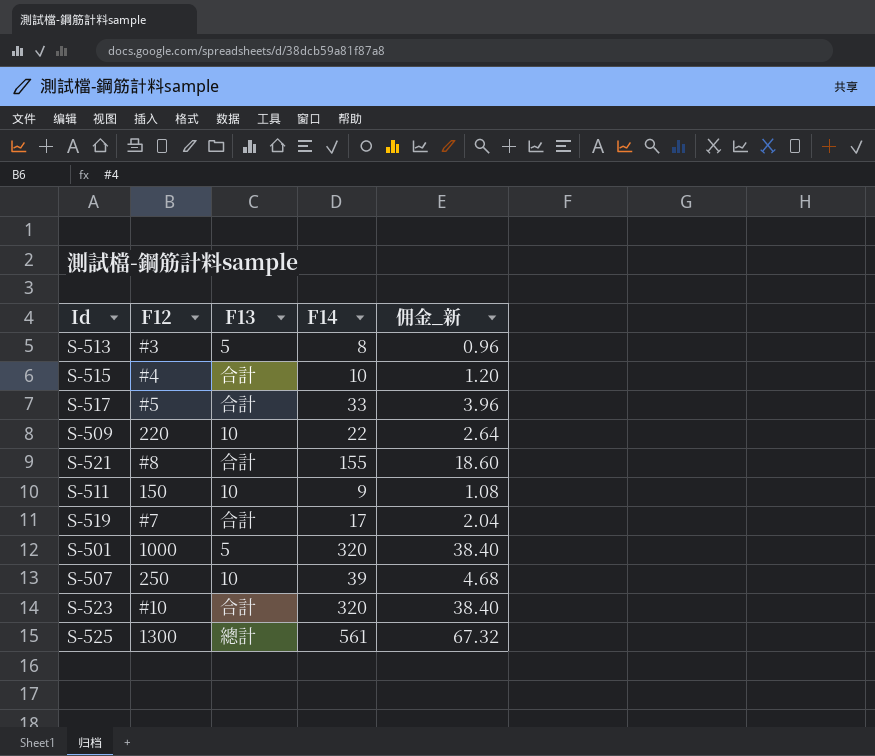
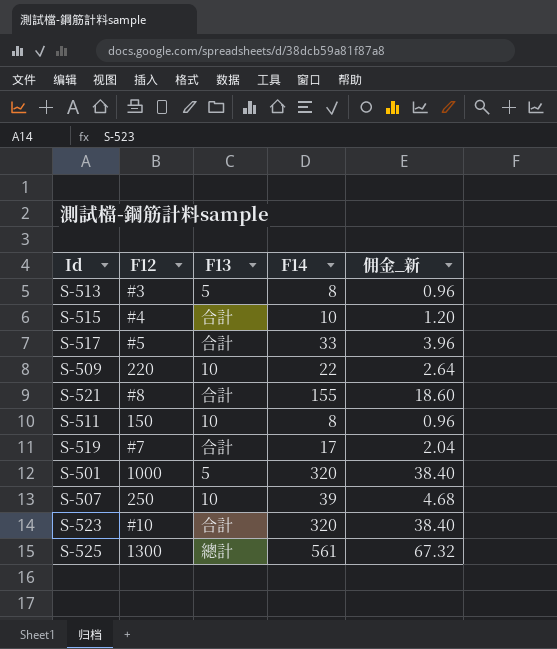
S-511 | F14: 9 -> 8
S-511 | 佣金_新: 1.08 -> 0.96

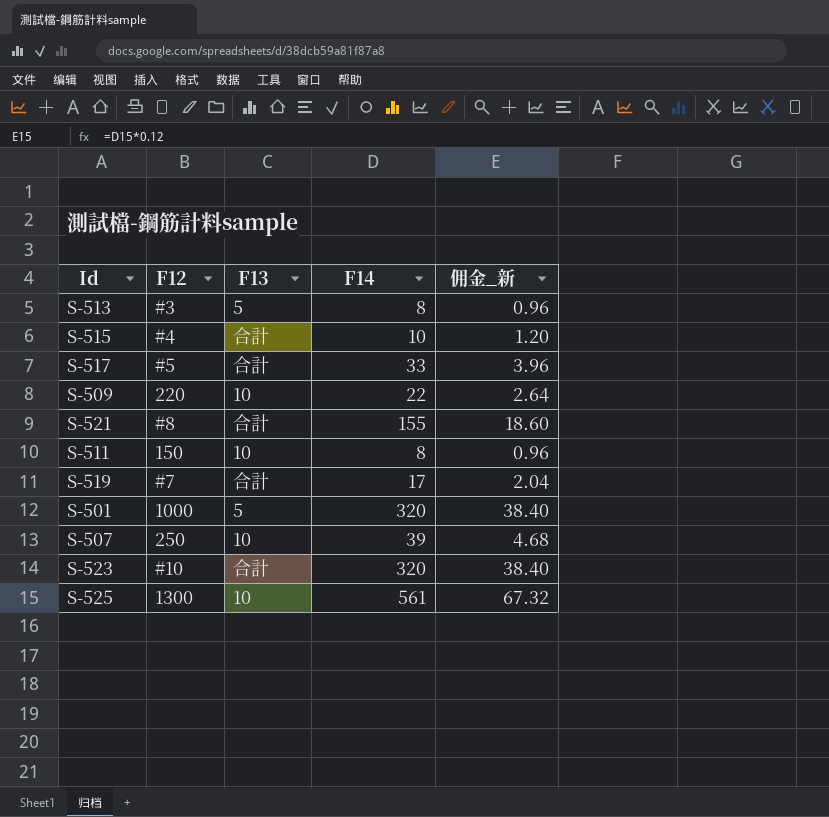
S-525 | F13: 總計 -> 10

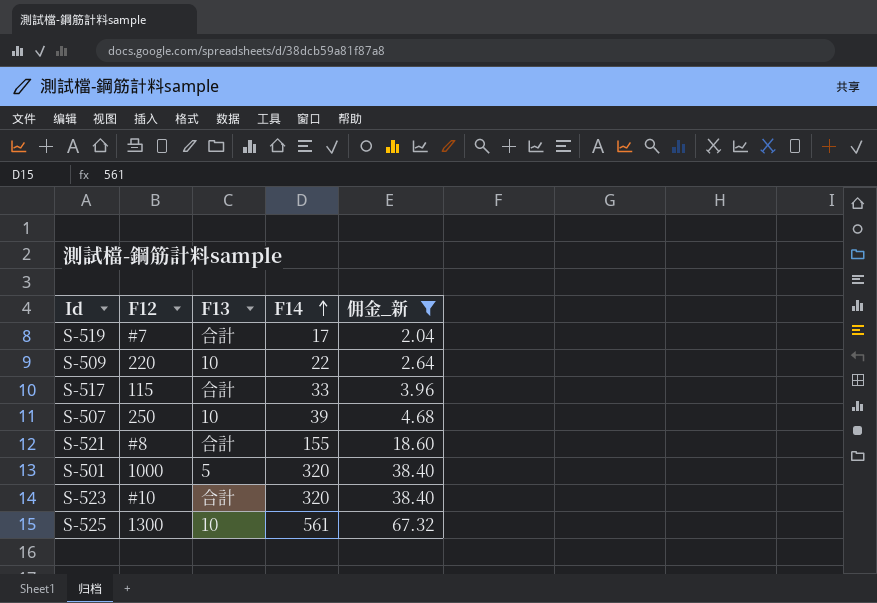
filter: none -> 佣金_新 >= 2.04
row order: none -> F14 ascending
S-517 | F12: #5 -> 115

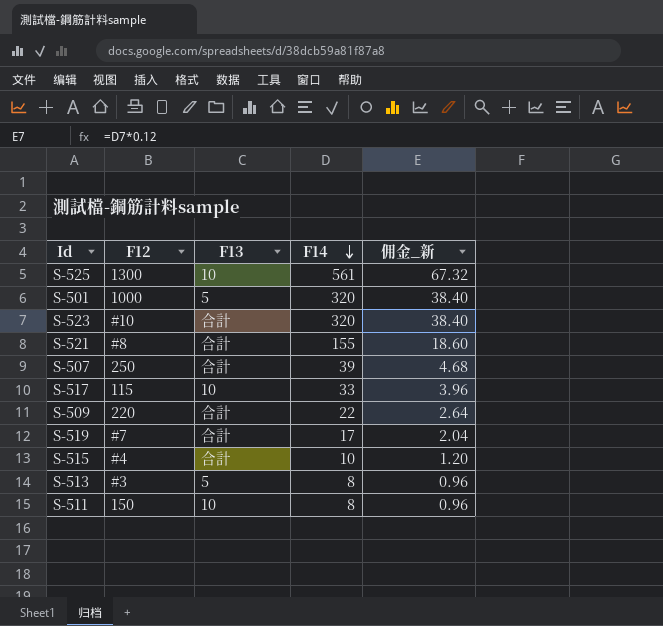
filter: 佣金_新 >= 2.04 -> none
row order: F14 ascending -> F14 descending
S-507 | F13: 10 -> 合計
S-517 | F13: 合計 -> 10
S-509 | F13: 10 -> 合計

